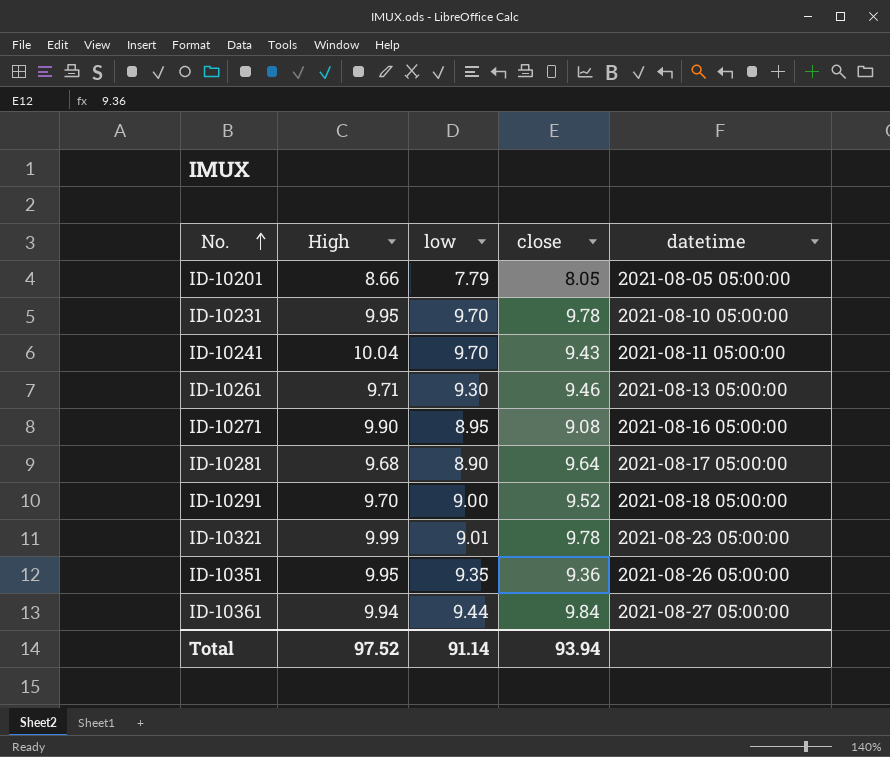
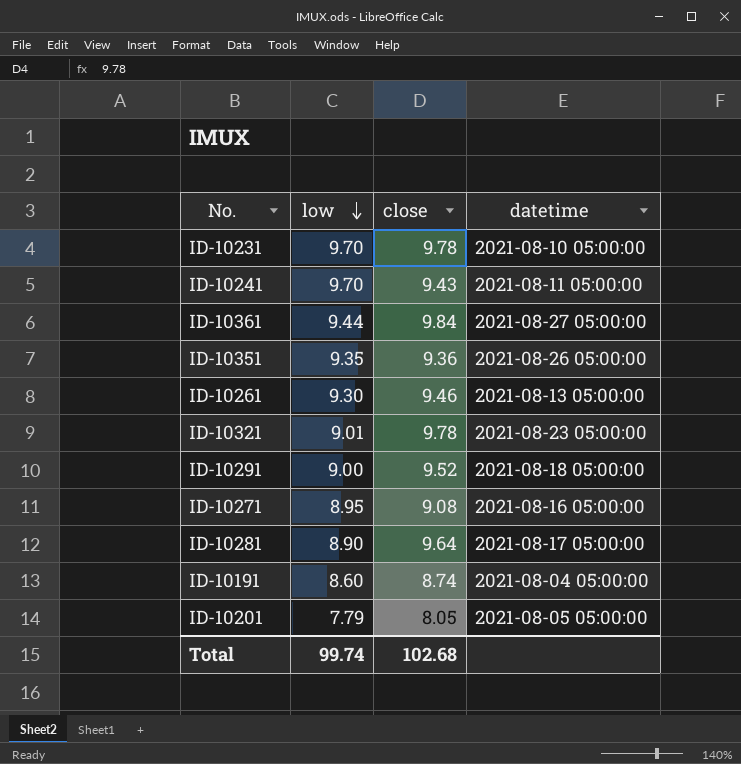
row order: No. ascending -> low descending
column High | position: 2 -> none
row ID-10191: none -> 8.60 | 8.74 | 2021-08-04 05:00:00
Total | low: 91.14 -> 99.74
Total | close: 93.94 -> 102.68

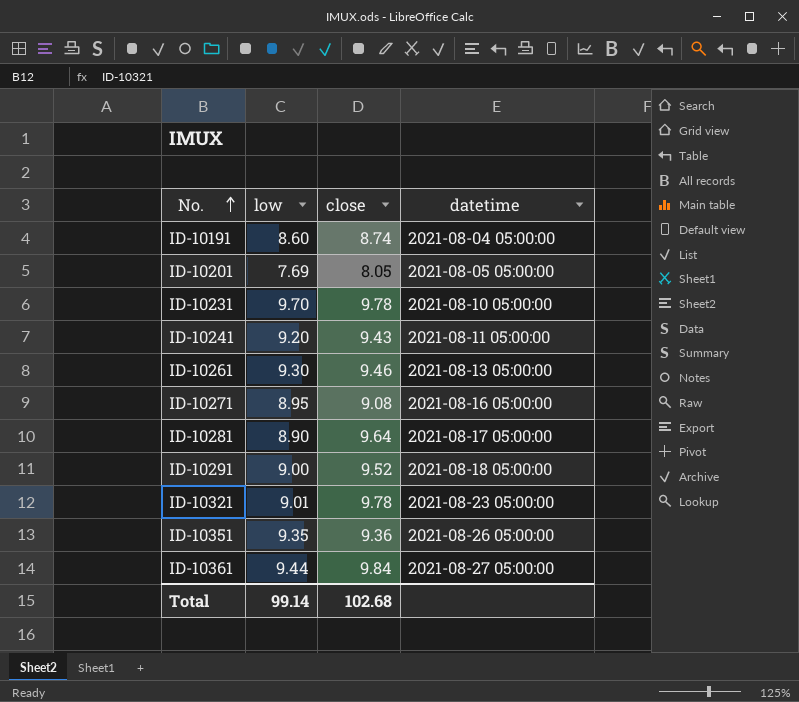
row order: low descending -> No. ascending
ID-10201 | low: 7.79 -> 7.69
ID-10241 | low: 9.70 -> 9.20
Total | low: 99.74 -> 99.14

